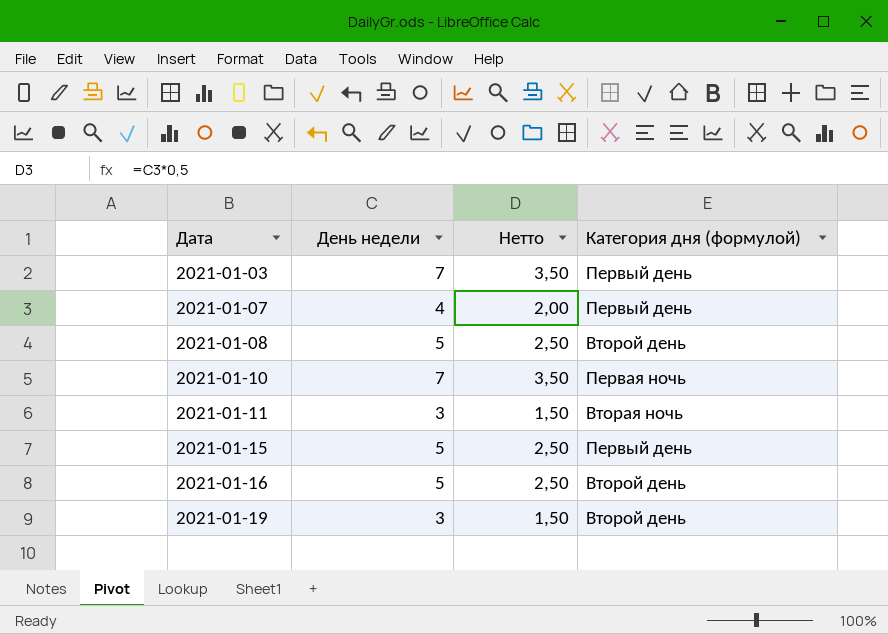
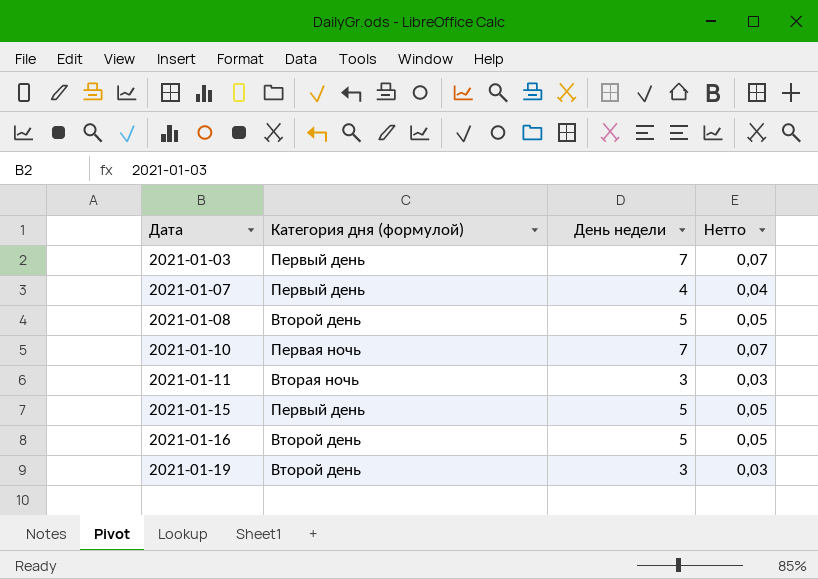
column Категория дня (формулой) | position: 4 -> 2
column Нетто | formula: [День недели] * 0,5 -> [День недели] * 0,01

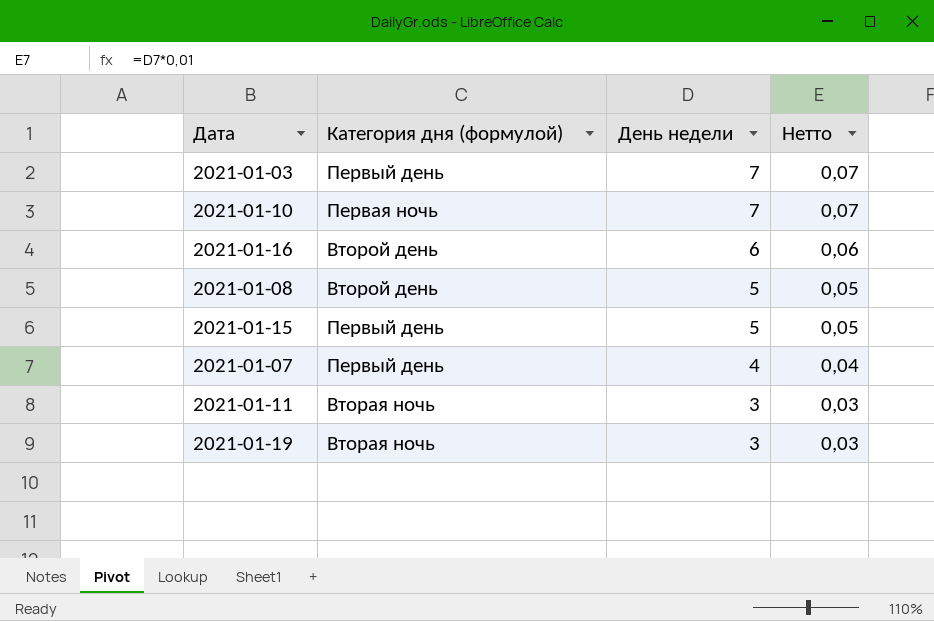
row order: Дата ascending -> День недели descending
2021-01-16 | День недели: 5 -> 6
2021-01-16 | Нетто: 0,05 -> 0,06
2021-01-19 | Категория дня (формулой): Второй день -> Вторая ночь

